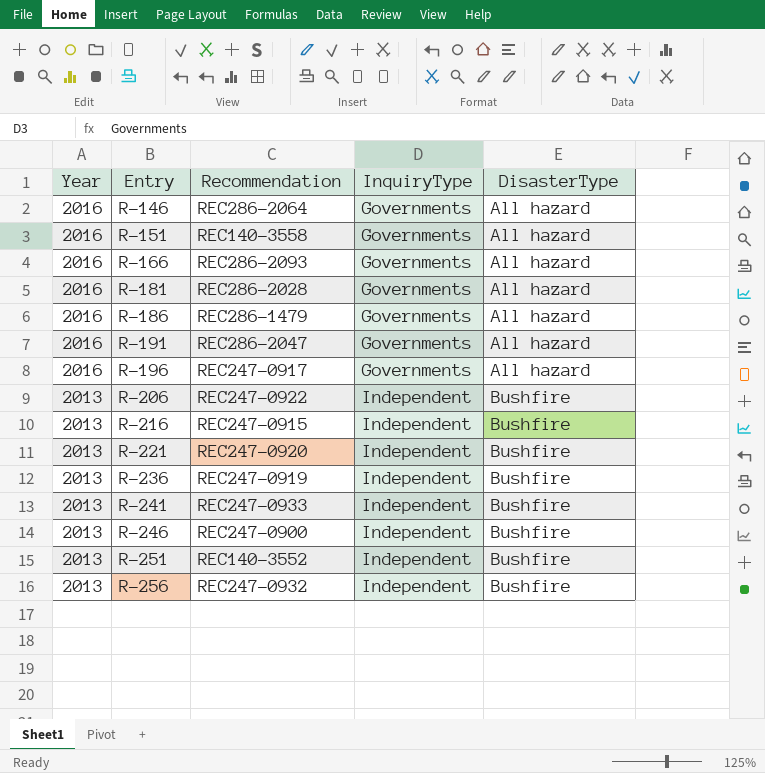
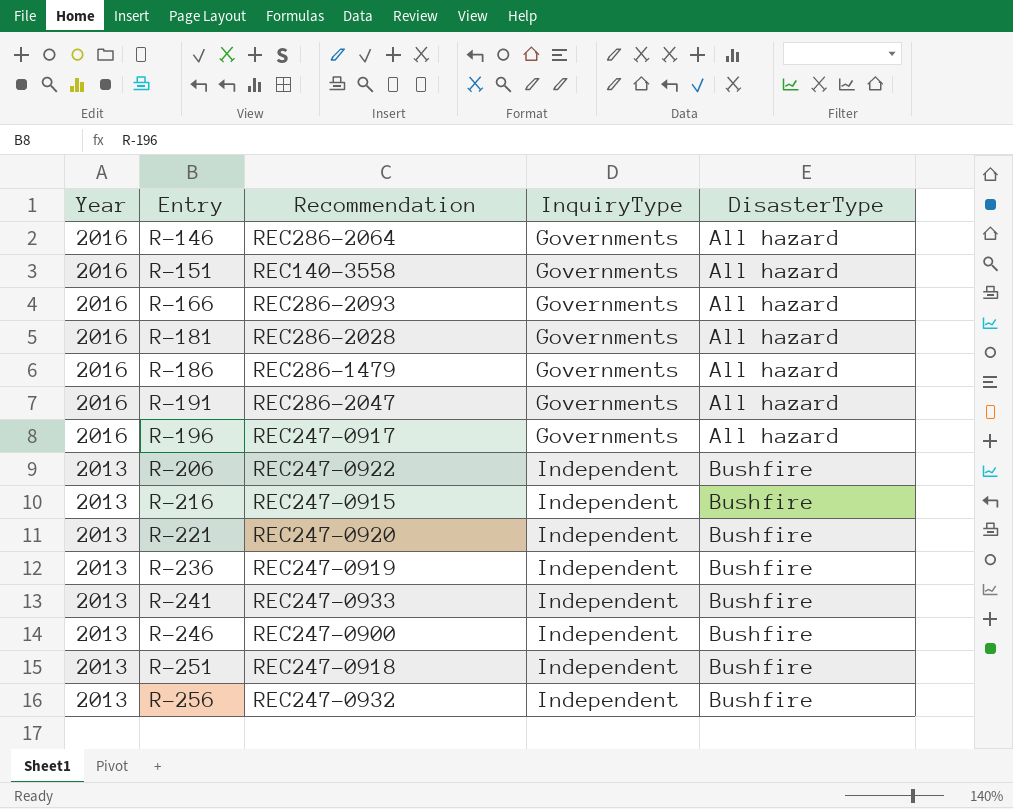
R-251 | Recommendation: REC140-3552 -> REC247-0918

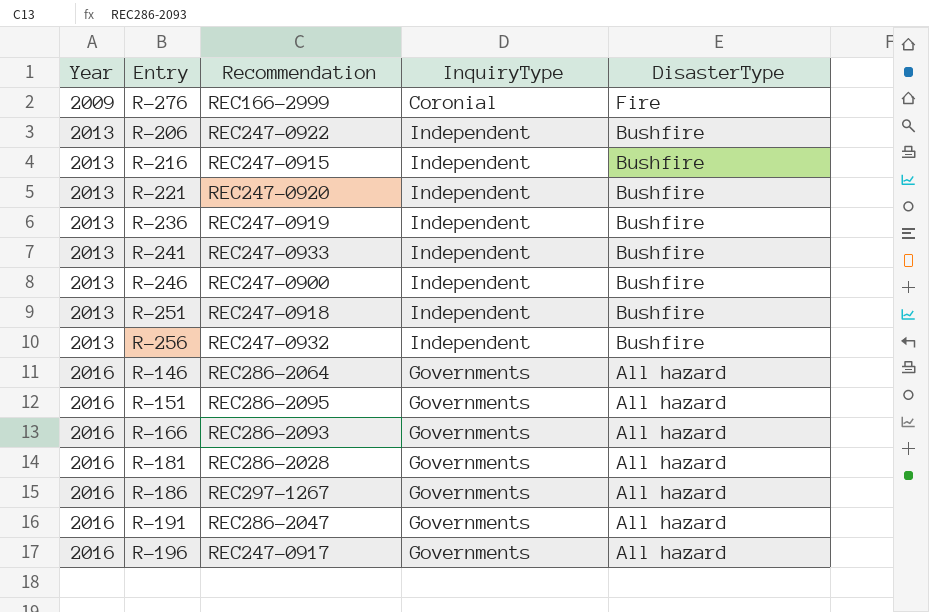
row order: Year descending -> Year ascending
row R-276: none -> 2009 | REC166-2999 | Coronial | Fire
R-151 | Recommendation: REC140-3558 -> REC286-2095
R-186 | Recommendation: REC286-1479 -> REC297-1267

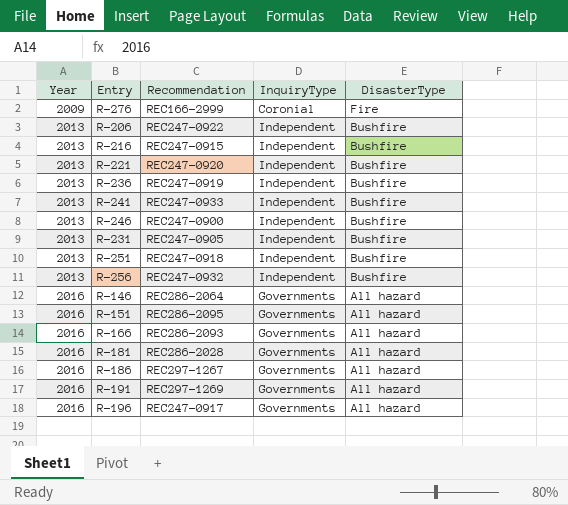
row R-231: none -> 2013 | REC247-0905 | Independent | Bushfire
R-191 | Recommendation: REC286-2047 -> REC297-1269

